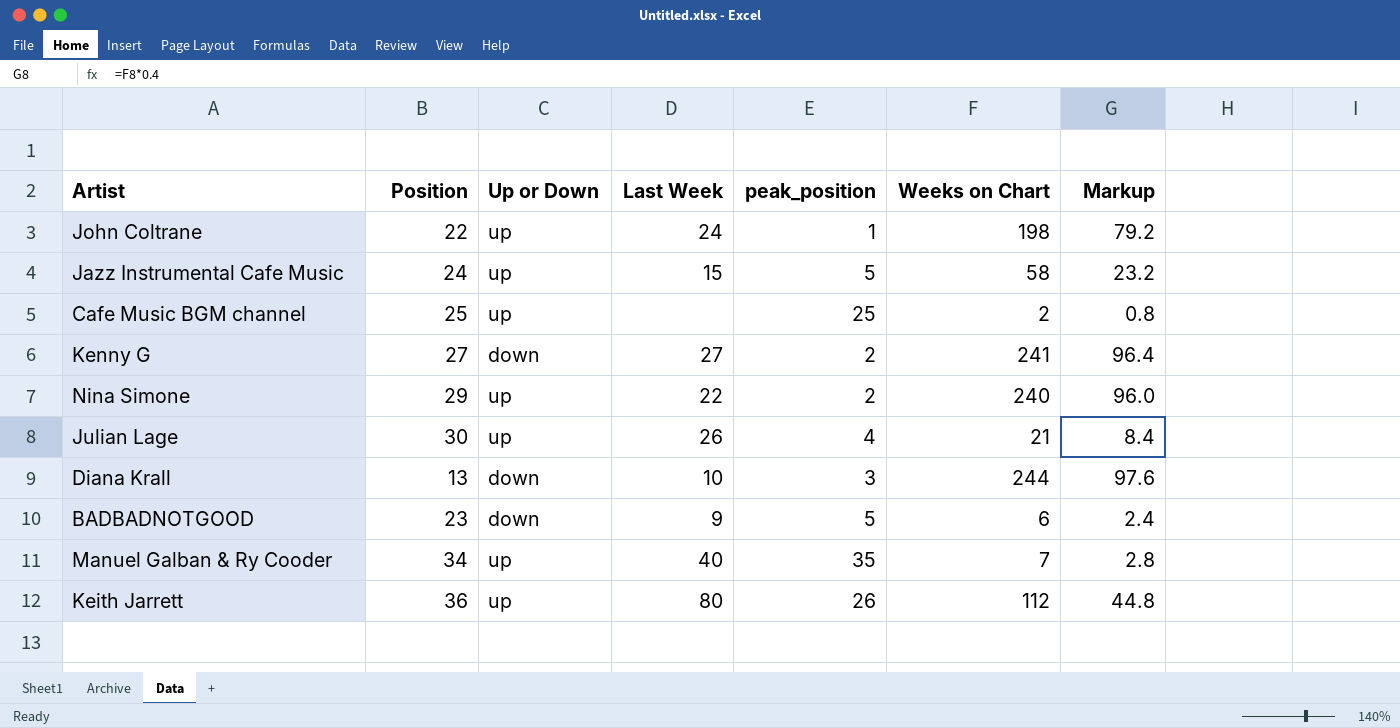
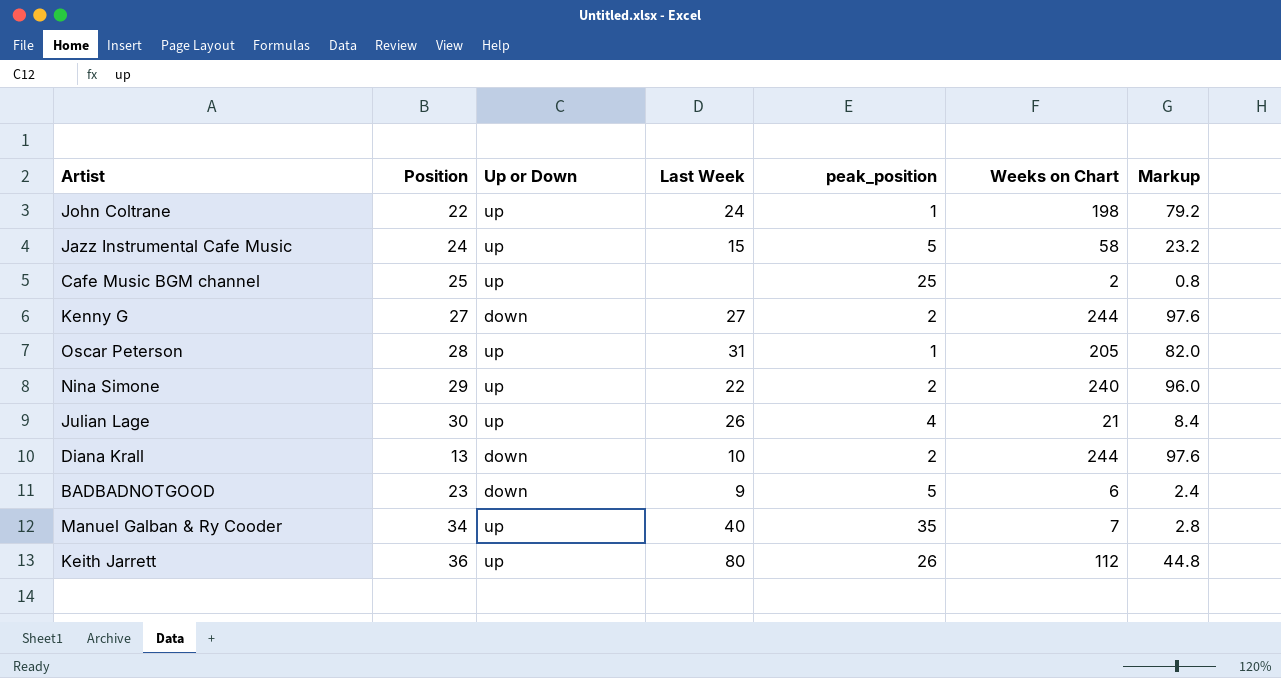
Kenny G | Weeks on Chart: 241 -> 244
Kenny G | Markup: 96.4 -> 97.6
row Oscar Peterson: none -> 28 | up | 31 | 1 | 205 | 82.0
Diana Krall | peak_position: 3 -> 2

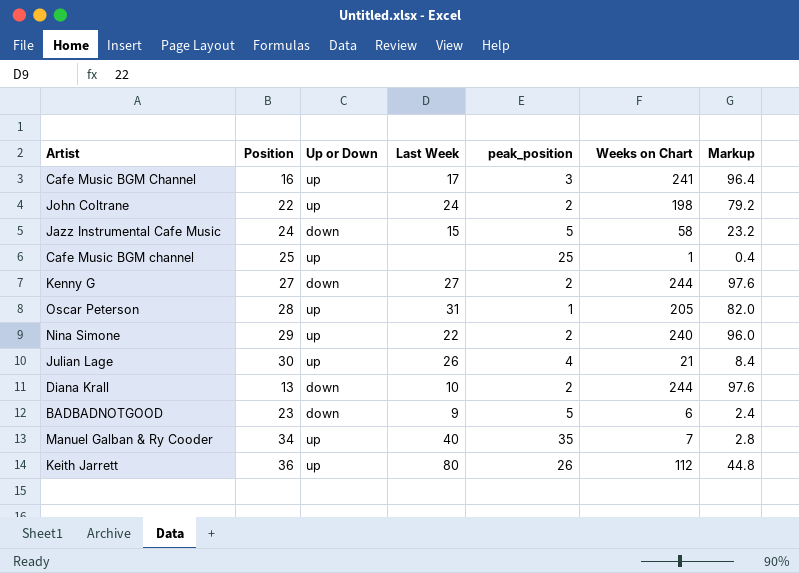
row Cafe Music BGM Channel: none -> 16 | up | 17 | 3 | 241 | 96.4
John Coltrane | peak_position: 1 -> 2
Jazz Instrumental Cafe Music | Up or Down: up -> down
Cafe Music BGM channel | Weeks on Chart: 2 -> 1
Cafe Music BGM channel | Markup: 0.8 -> 0.4

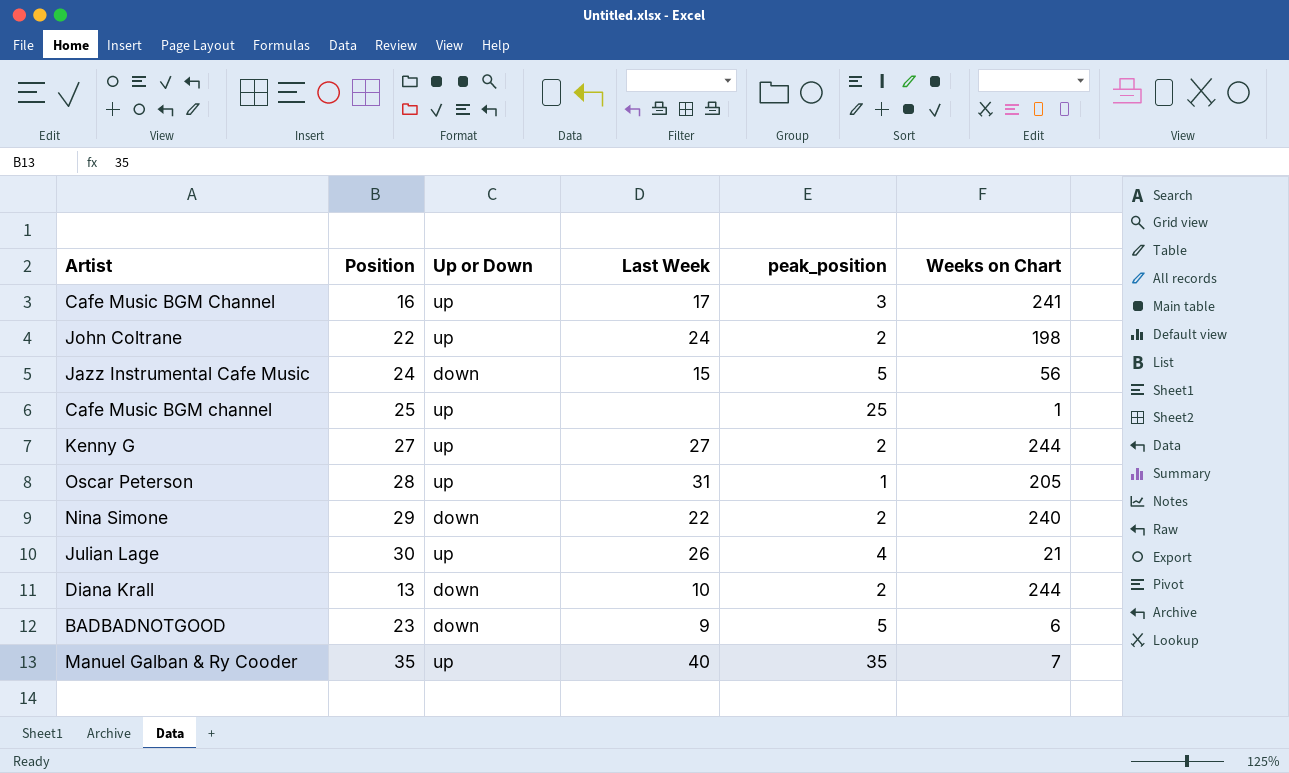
column Markup | formula: [Weeks on Chart] * 0.4 -> none
row Keith Jarrett: 36 | up | 80 | 26 | 112 | 44.8 -> none
Jazz Instrumental Cafe Music | Weeks on Chart: 58 -> 56
Kenny G | Up or Down: down -> up
Nina Simone | Up or Down: up -> down
Manuel Galban & Ry Cooder | Position: 34 -> 35

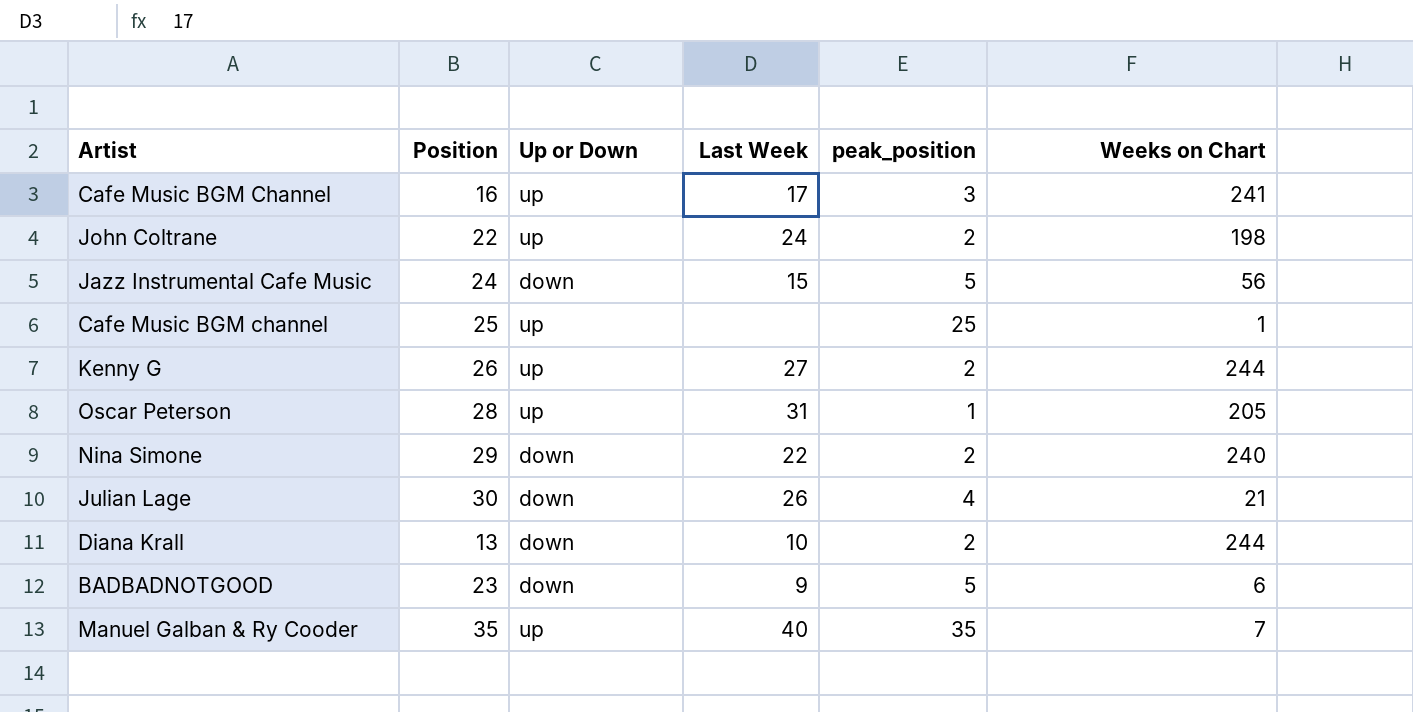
Kenny G | Position: 27 -> 26
Julian Lage | Up or Down: up -> down

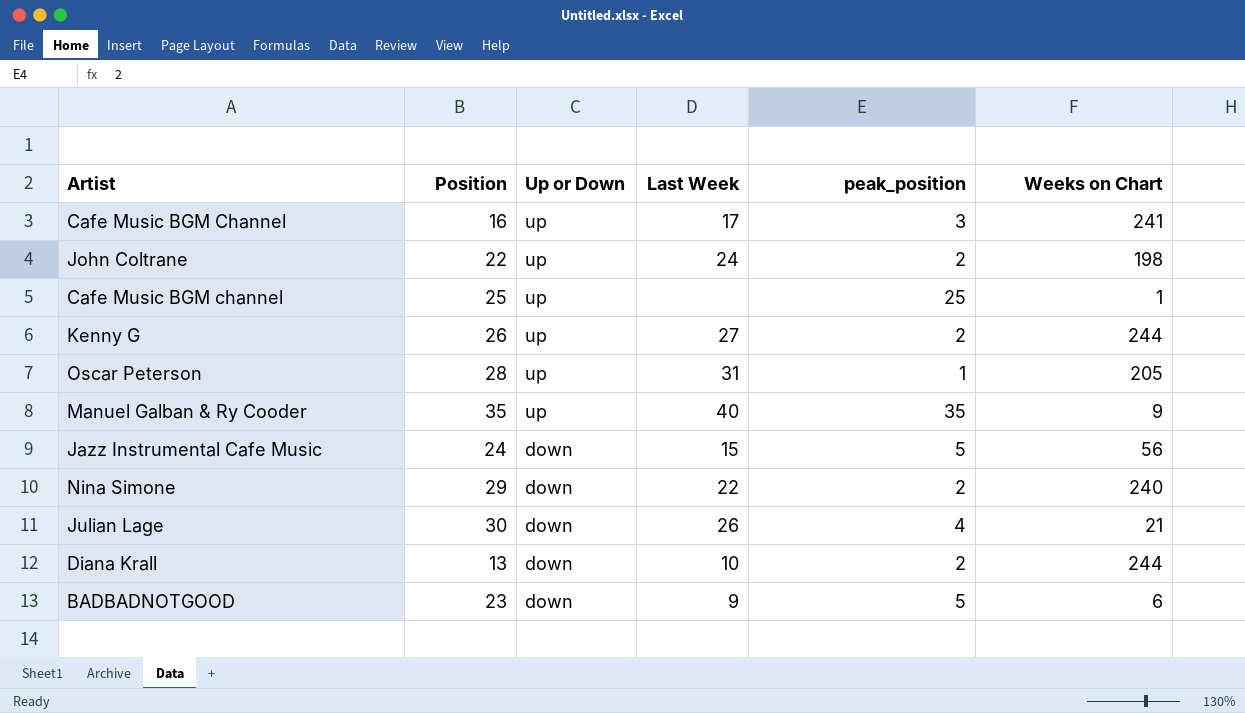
row order: none -> Up or Down descending
Manuel Galban & Ry Cooder | Weeks on Chart: 7 -> 9

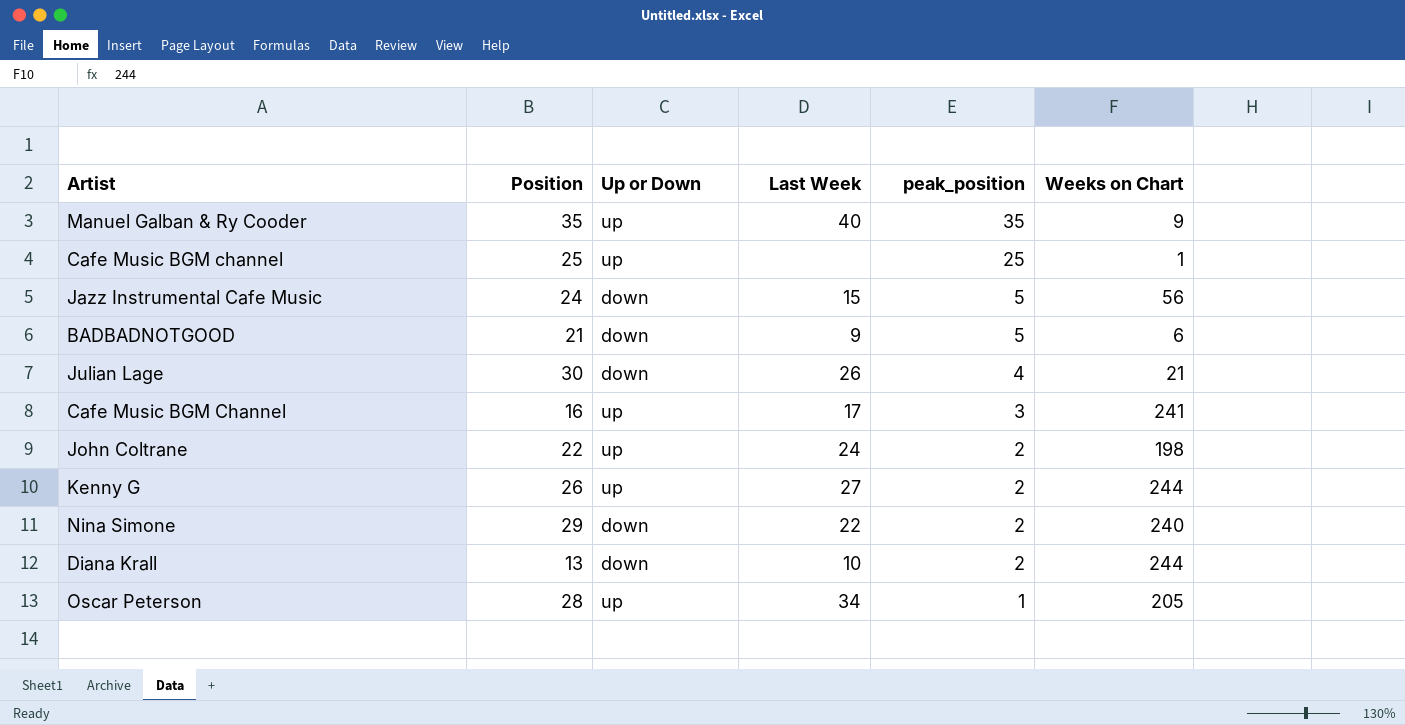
row order: Up or Down descending -> peak_position descending
BADBADNOTGOOD | Position: 23 -> 21
Oscar Peterson | Last Week: 31 -> 34

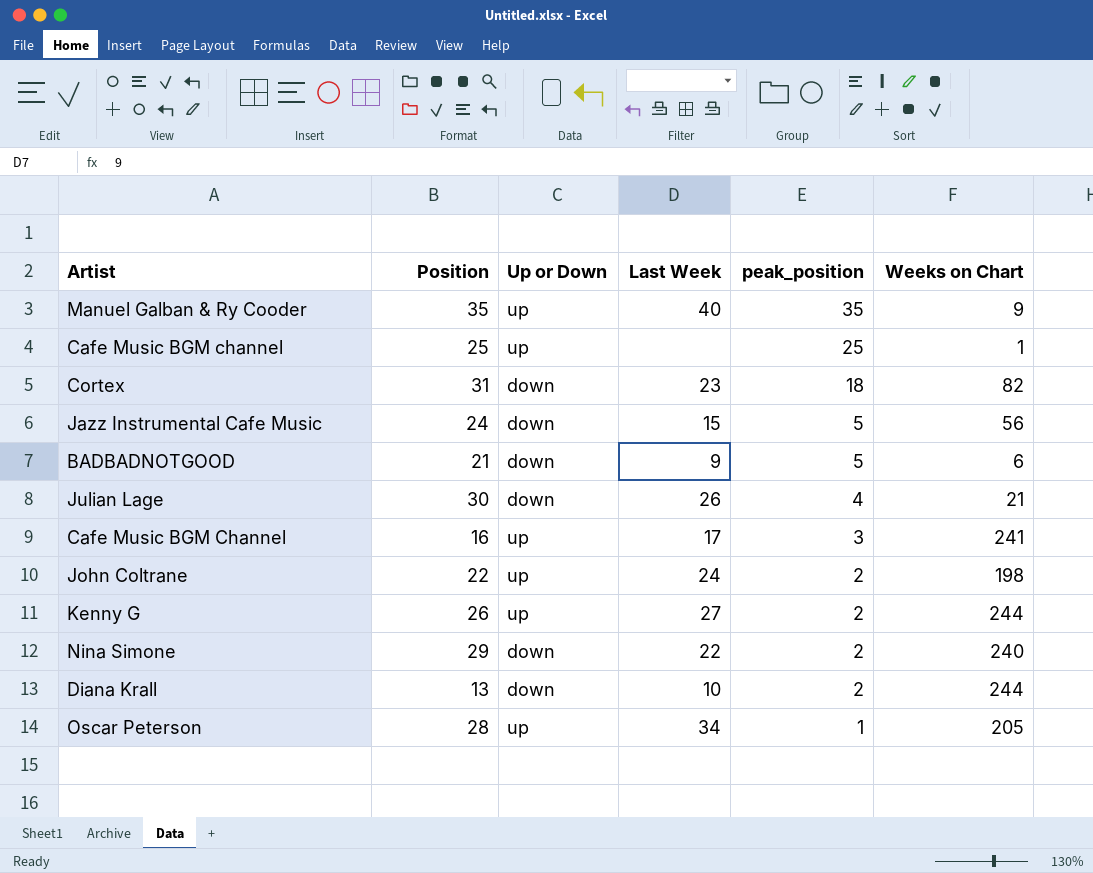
row Cortex: none -> 31 | down | 23 | 18 | 82

